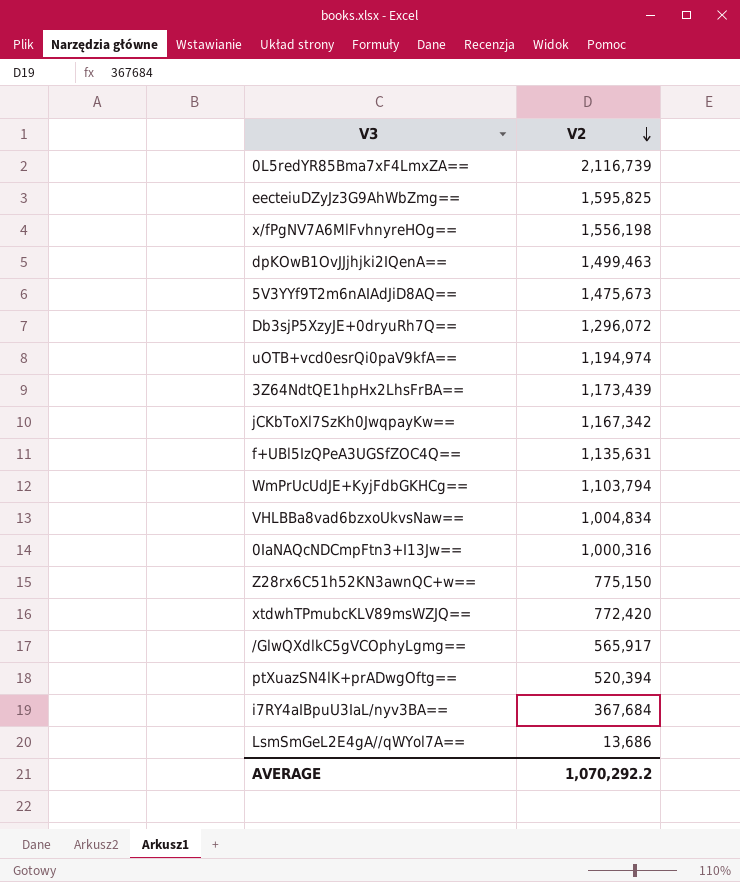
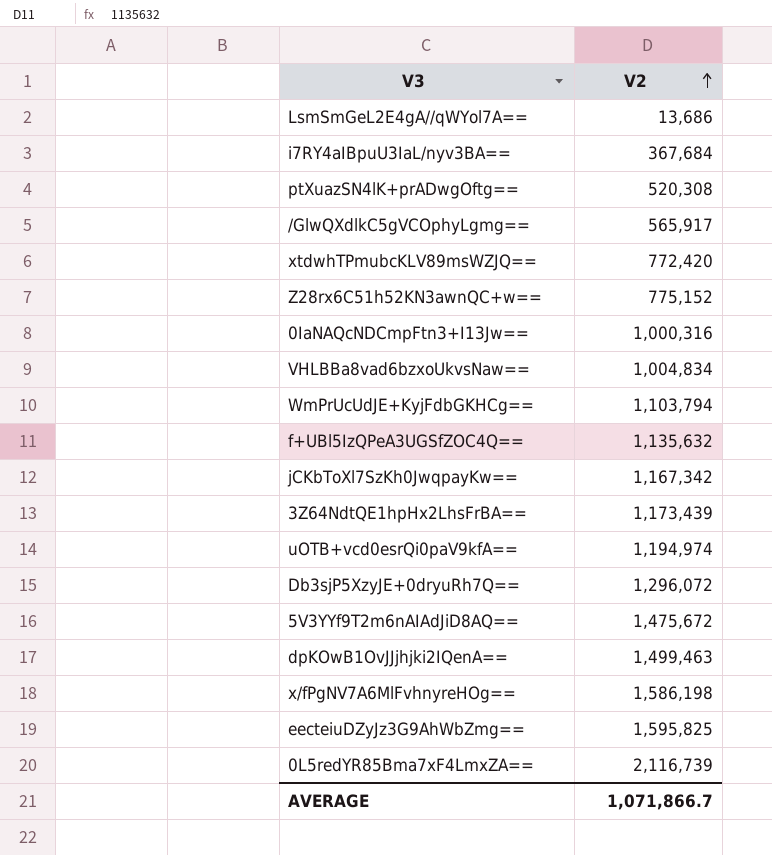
row order: V2 descending -> V2 ascending
ptXuazSN4lK+prADwgOftg== | V2: 520,394 -> 520,308
Z28rx6C51h52KN3awnQC+w== | V2: 775,150 -> 775,152
f+UBl5IzQPeA3UGSfZOC4Q== | V2: 1,135,631 -> 1,135,632
5V3YYf9T2m6nAIAdJiD8AQ== | V2: 1,475,673 -> 1,475,672
x/fPgNV7A6MlFvhnyreHOg== | V2: 1,556,198 -> 1,586,198
AVERAGE | V2: 1,070,292.2 -> 1,071,866.7

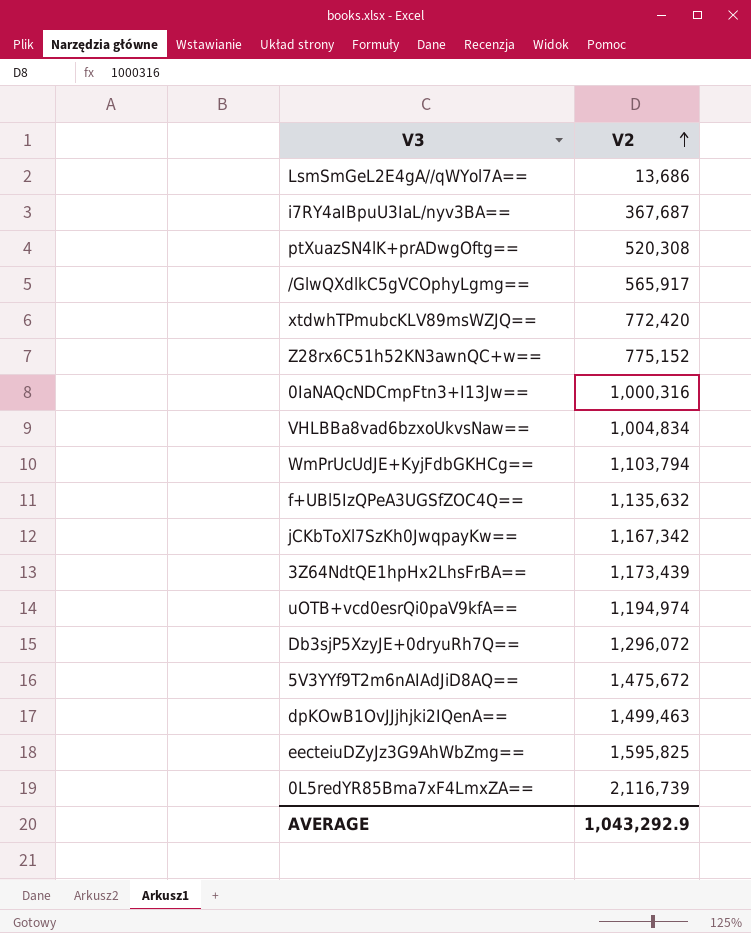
row x/fPgNV7A6MlFvhnyreHOg==: 1,586,198 -> none
i7RY4aIBpuU3IaL/nyv3BA== | V2: 367,684 -> 367,687
AVERAGE | V2: 1,071,866.7 -> 1,043,292.9

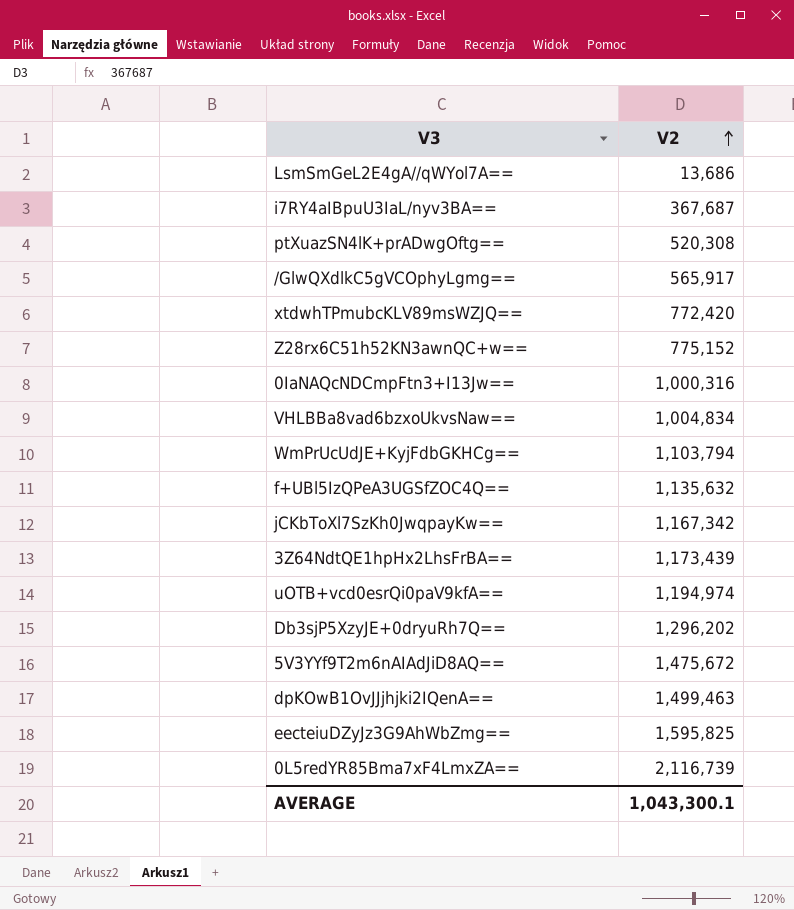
Db3sjP5XzyJE+0dryuRh7Q== | V2: 1,296,072 -> 1,296,202
AVERAGE | V2: 1,043,292.9 -> 1,043,300.1

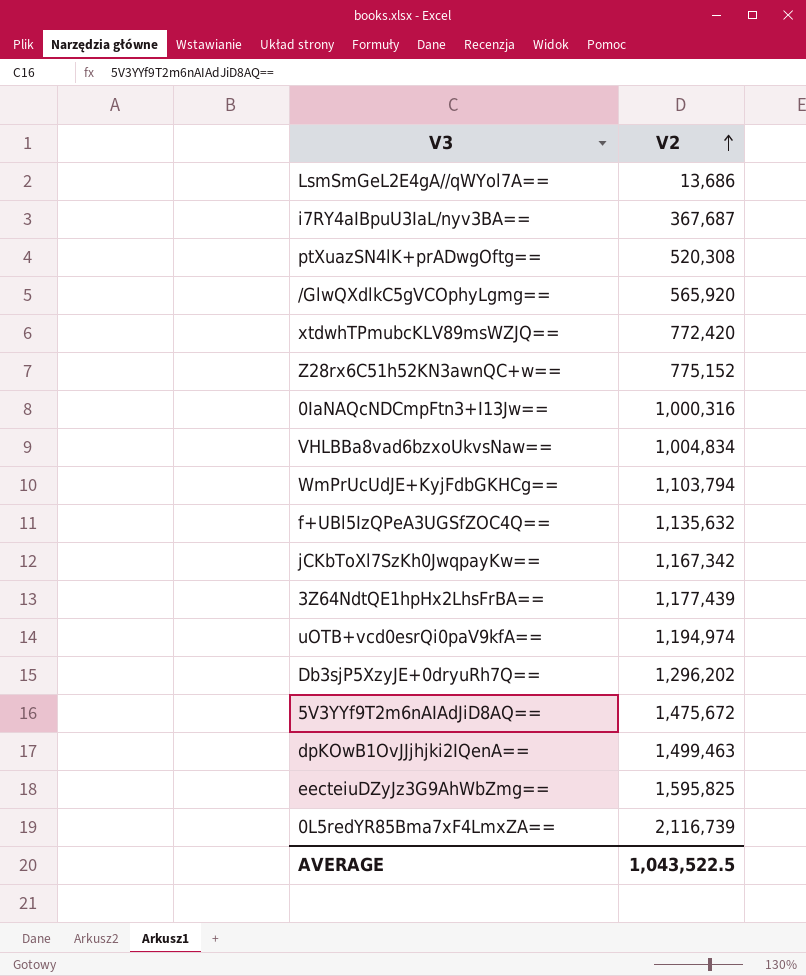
/GlwQXdlkC5gVCOphyLgmg== | V2: 565,917 -> 565,920
3Z64NdtQE1hpHx2LhsFrBA== | V2: 1,173,439 -> 1,177,439
AVERAGE | V2: 1,043,300.1 -> 1,043,522.5

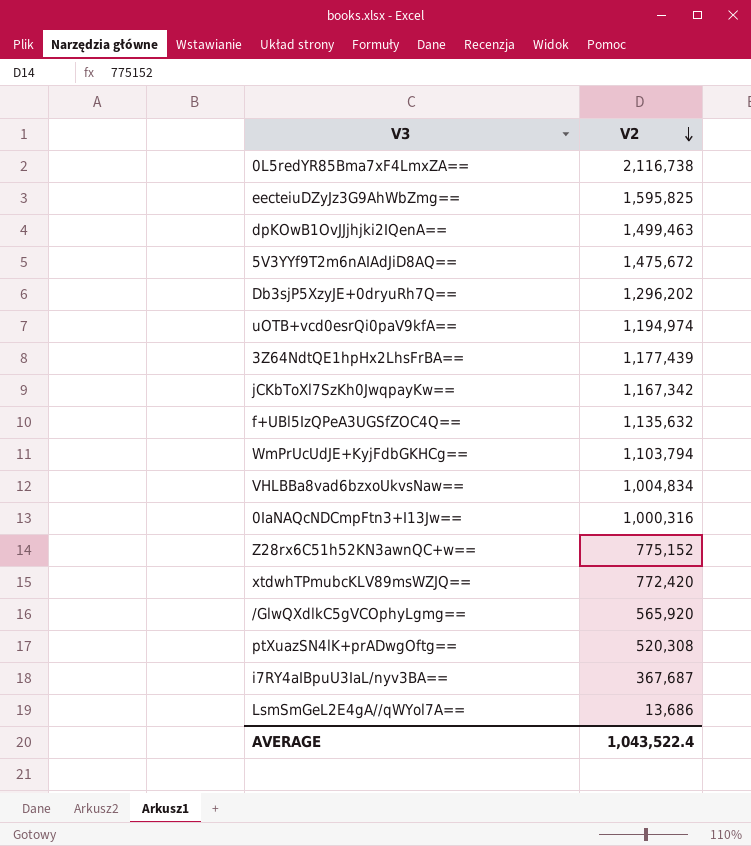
row order: V2 ascending -> V2 descending
0L5redYR85Bma7xF4LmxZA== | V2: 2,116,739 -> 2,116,738
AVERAGE | V2: 1,043,522.5 -> 1,043,522.4

